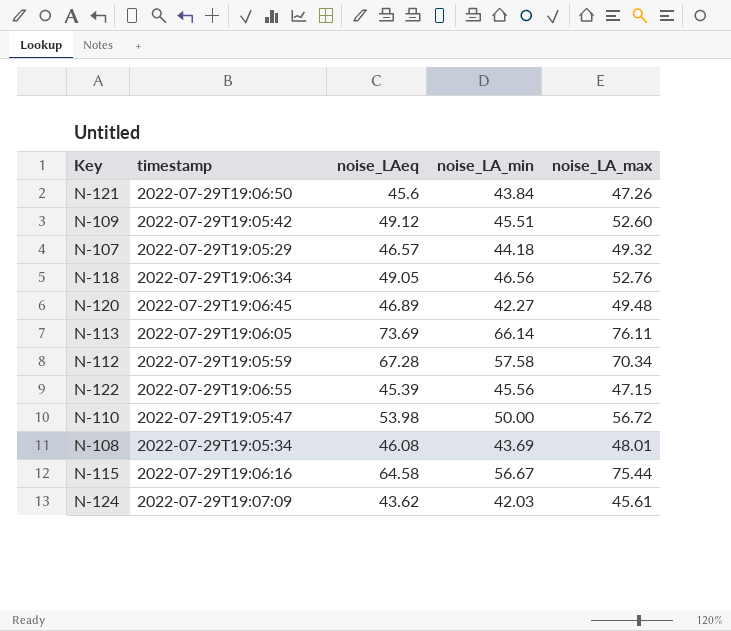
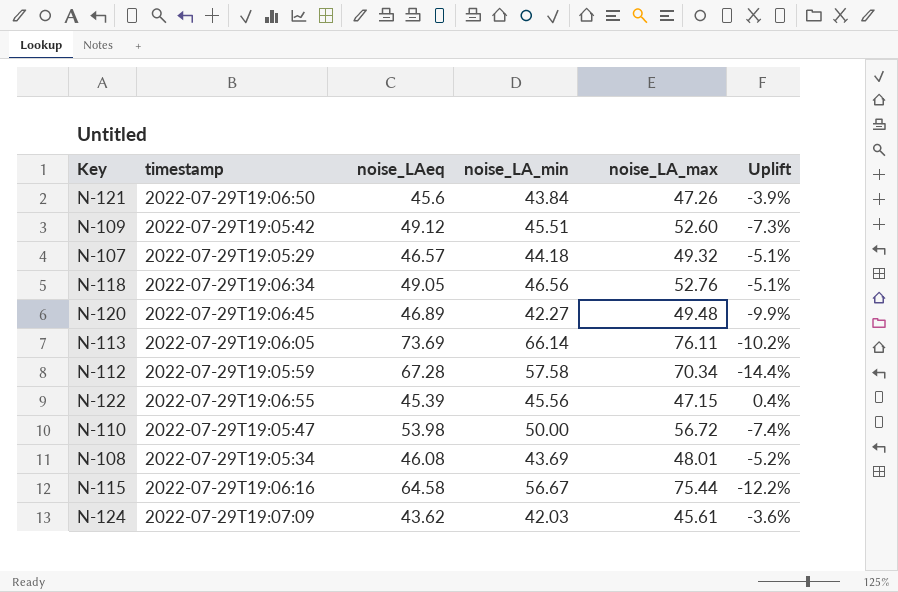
column Uplift | formula: none -> ([noise_LA_min] - [noise_LAeq]) / [noise_LAeq]

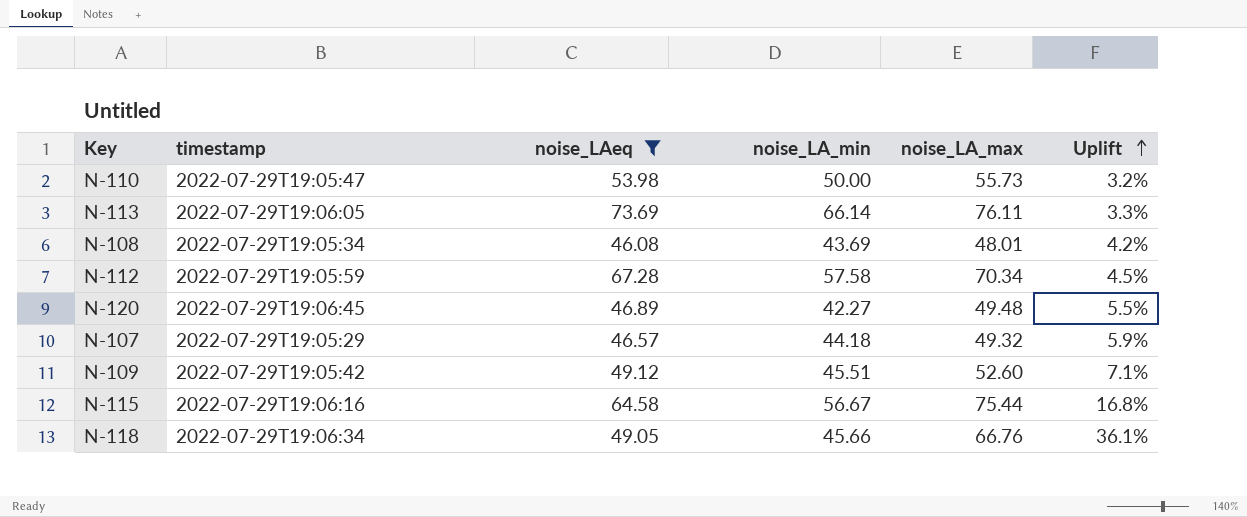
filter: none -> noise_LAeq >= 46.08
row order: none -> Uplift ascending
column Uplift | formula: ([noise_LA_min] - [noise_LAeq]) / [noise_LAeq] -> ([noise_LA_max] - [noise_LAeq]) / [noise_LAeq]
N-110 | noise_LA_max: 56.72 -> 55.73
N-118 | noise_LA_min: 46.56 -> 45.66
N-118 | noise_LA_max: 52.76 -> 66.76

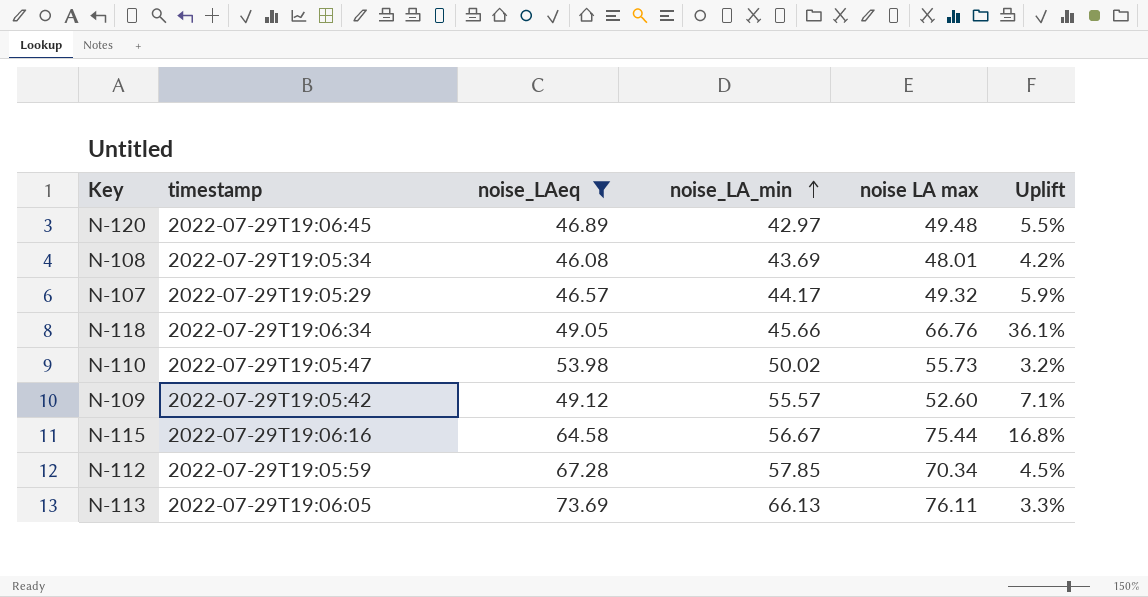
row order: Uplift ascending -> noise_LA_min ascending
column name: noise_LA_max -> noise LA max
N-120 | noise_LA_min: 42.27 -> 42.97
N-107 | noise_LA_min: 44.18 -> 44.17
N-110 | noise_LA_min: 50.00 -> 50.02
N-109 | noise_LA_min: 45.51 -> 55.57
N-112 | noise_LA_min: 57.58 -> 57.85
N-113 | noise_LA_min: 66.14 -> 66.13

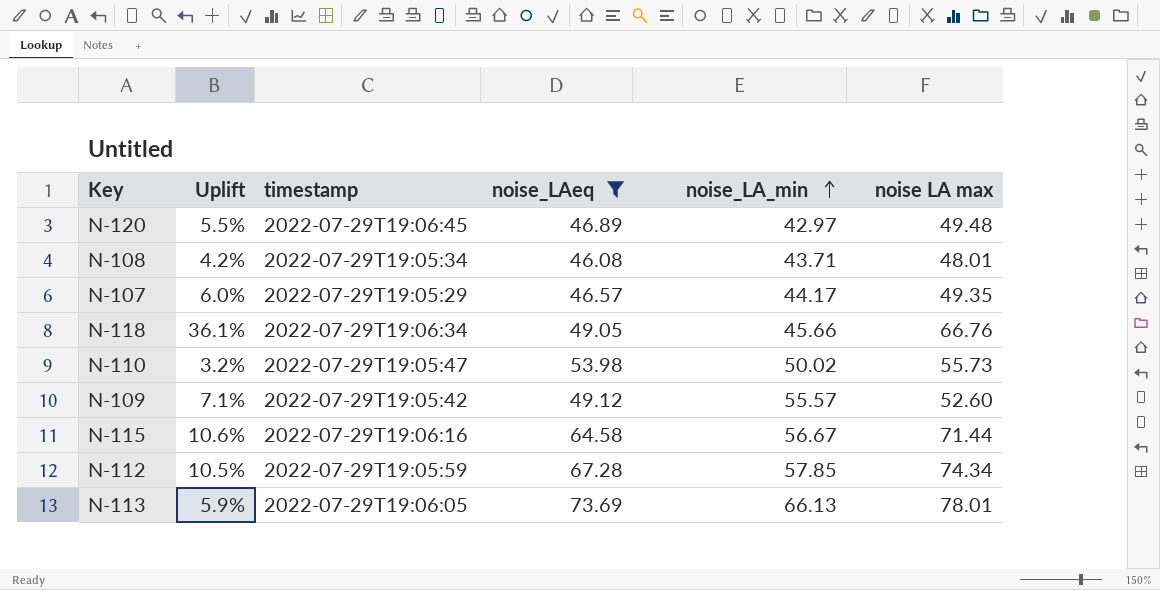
column Uplift | position: 6 -> 2
N-108 | noise_LA_min: 43.69 -> 43.71
N-107 | Uplift: 5.9% -> 6.0%
N-107 | noise LA max: 49.32 -> 49.35
N-115 | Uplift: 16.8% -> 10.6%
N-115 | noise LA max: 75.44 -> 71.44
N-112 | Uplift: 4.5% -> 10.5%
N-112 | noise LA max: 70.34 -> 74.34
N-113 | Uplift: 3.3% -> 5.9%
N-113 | noise LA max: 76.11 -> 78.01

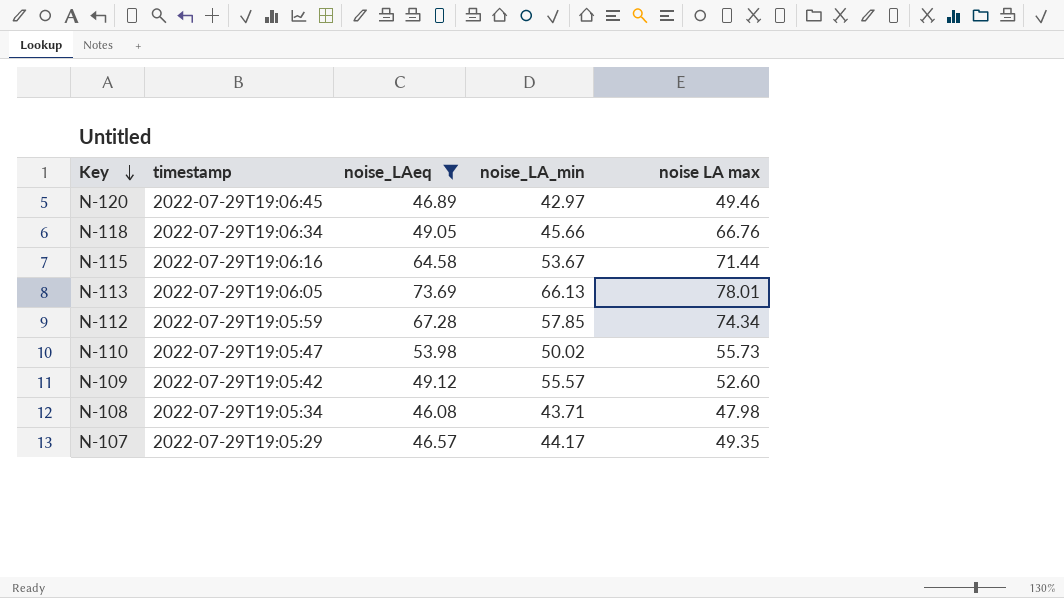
row order: noise_LA_min ascending -> Key descending
column Uplift | formula: ([noise LA max] - [noise_LAeq]) / [noise_LAeq] -> none
N-120 | noise LA max: 49.48 -> 49.46
N-115 | noise_LA_min: 56.67 -> 53.67
N-108 | noise LA max: 48.01 -> 47.98

